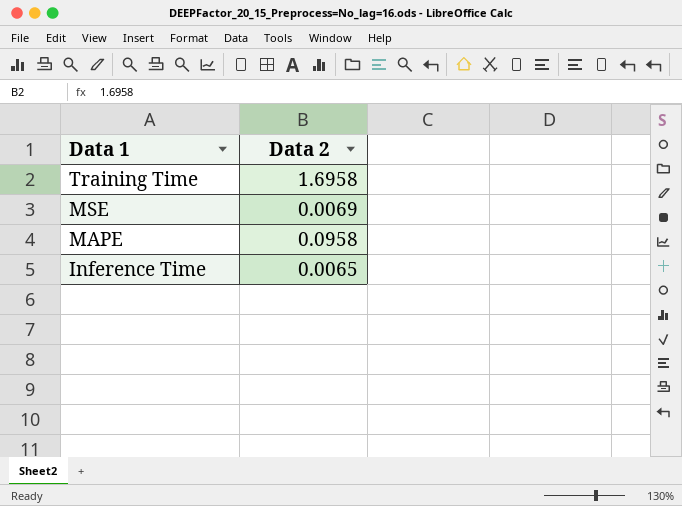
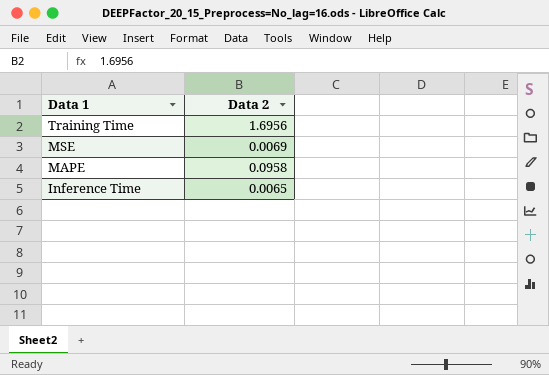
Training Time | Data 2: 1.6958 -> 1.6956

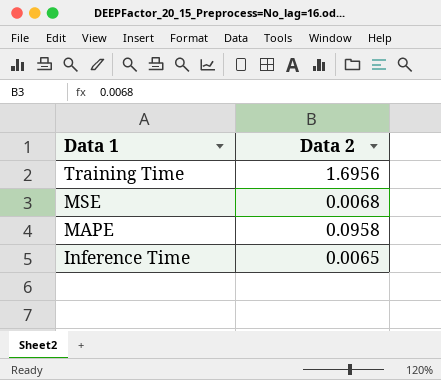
MSE | Data 2: 0.0069 -> 0.0068

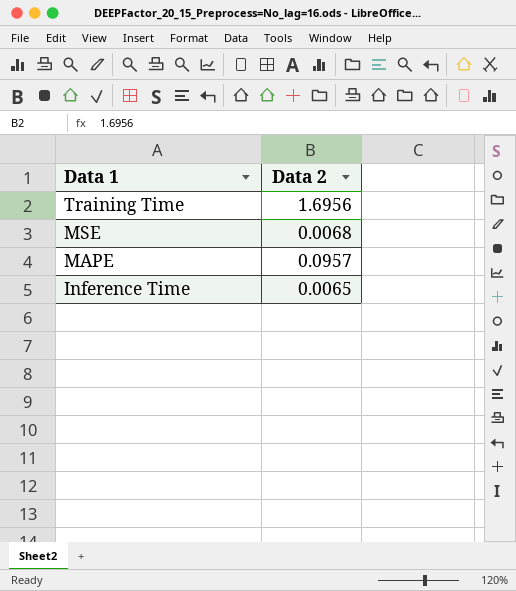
MAPE | Data 2: 0.0958 -> 0.0957

